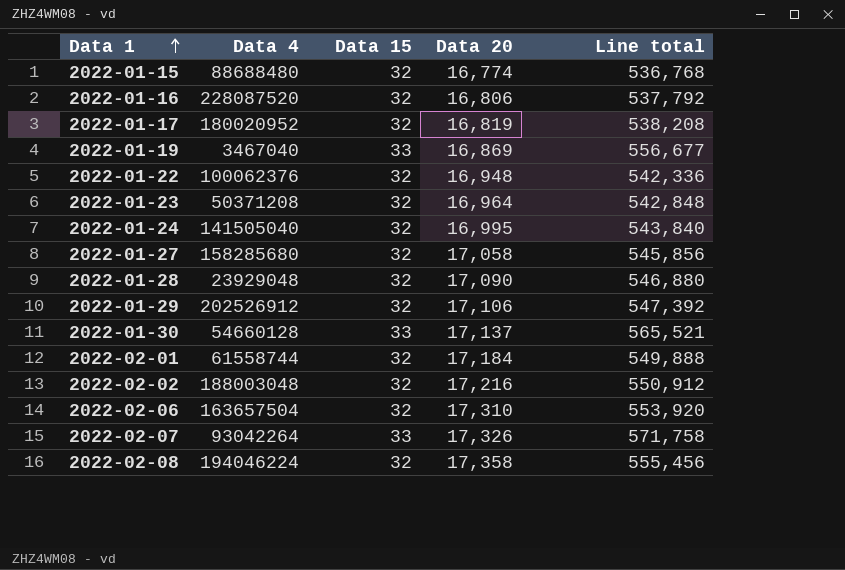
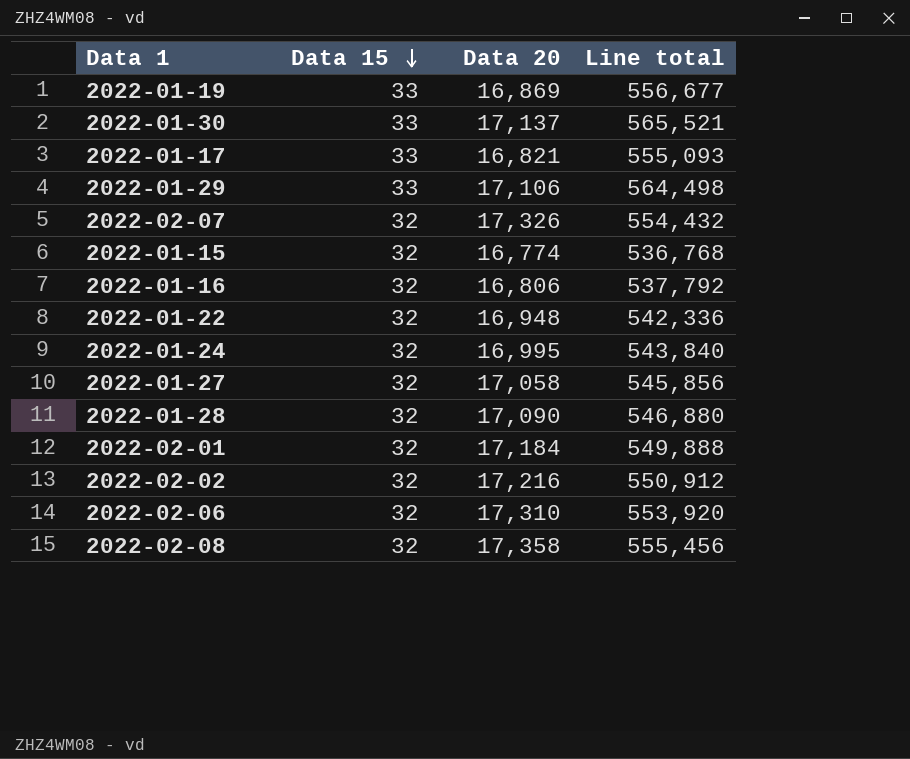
row order: Data 1 ascending -> Data 15 descending
column Data 4 | position: 2 -> none
row 2022-01-23: 50371208 | 32 | 16,964 | 542,848 -> none
2022-01-17 | Data 15: 32 -> 33
2022-01-17 | Data 20: 16,819 -> 16,821
2022-01-17 | Line total: 538,208 -> 555,093
2022-01-29 | Data 15: 32 -> 33
2022-01-29 | Line total: 547,392 -> 564,498
2022-02-07 | Data 15: 33 -> 32
2022-02-07 | Line total: 571,758 -> 554,432

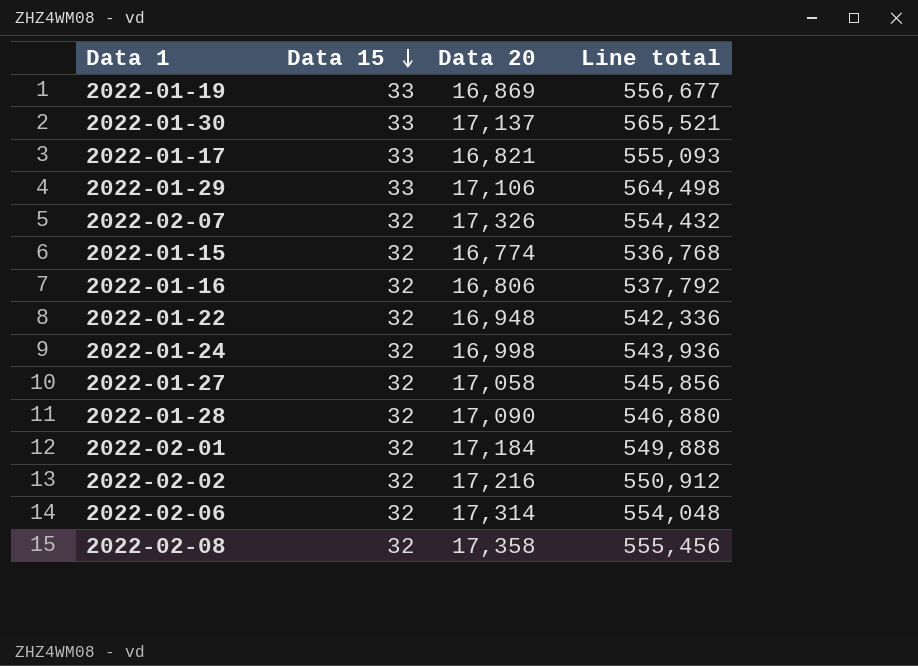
2022-01-24 | Data 20: 16,995 -> 16,998
2022-01-24 | Line total: 543,840 -> 543,936
2022-02-06 | Data 20: 17,310 -> 17,314
2022-02-06 | Line total: 553,920 -> 554,048

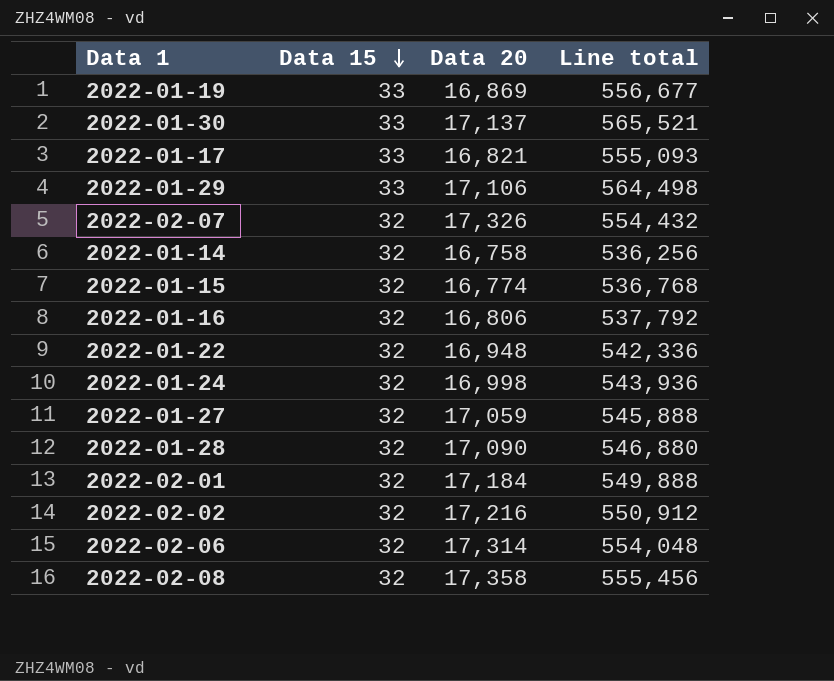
row 2022-01-14: none -> 32 | 16,758 | 536,256
2022-01-27 | Data 20: 17,058 -> 17,059
2022-01-27 | Line total: 545,856 -> 545,888

